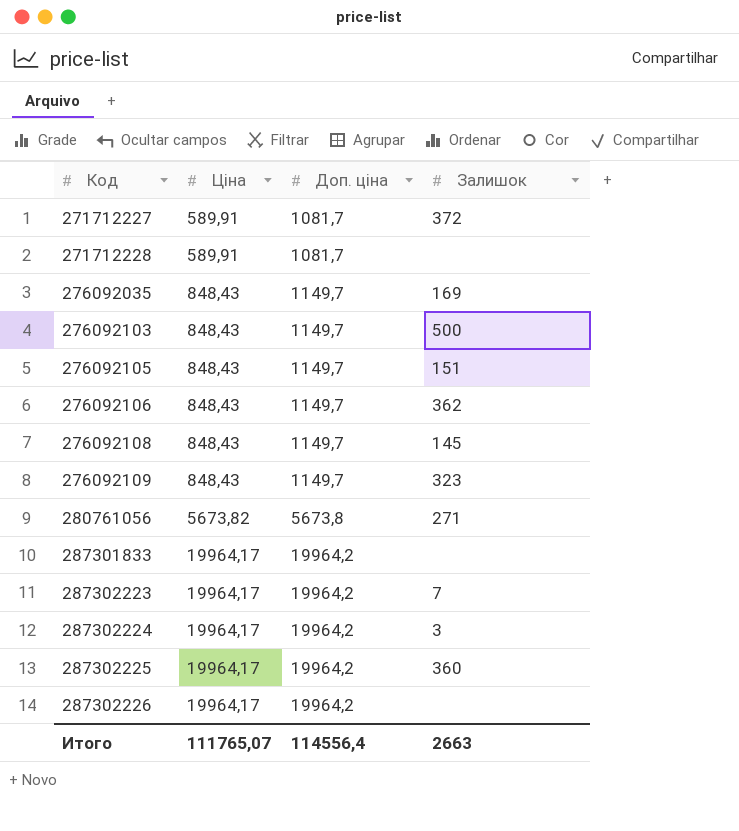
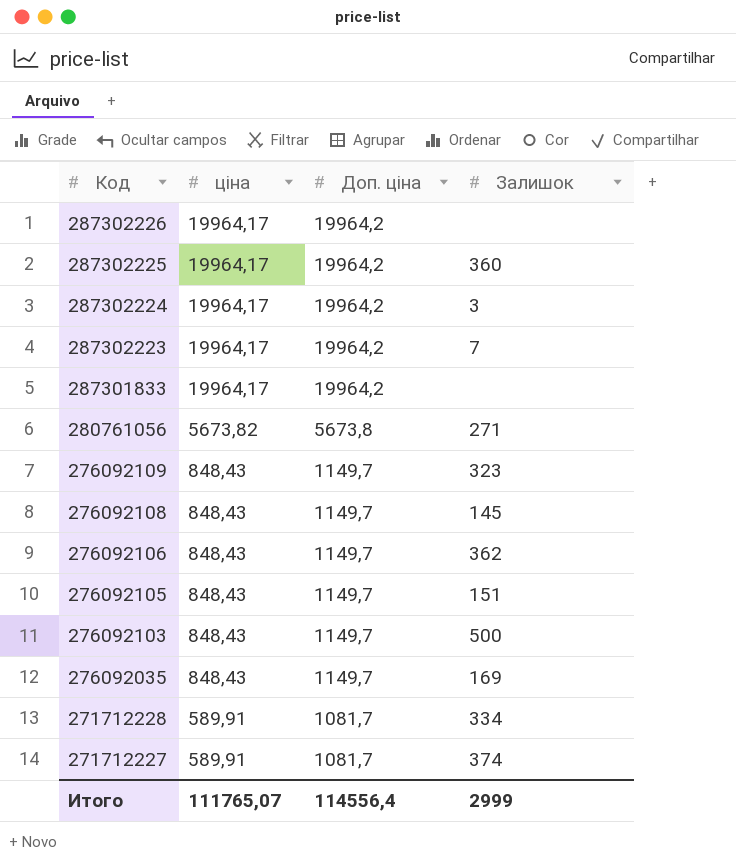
row order: Код ascending -> Код descending
column name: Ціна -> ціна
271712228 | Залишок: none -> 334
271712227 | Залишок: 372 -> 374
Итого | Залишок: 2663 -> 2999

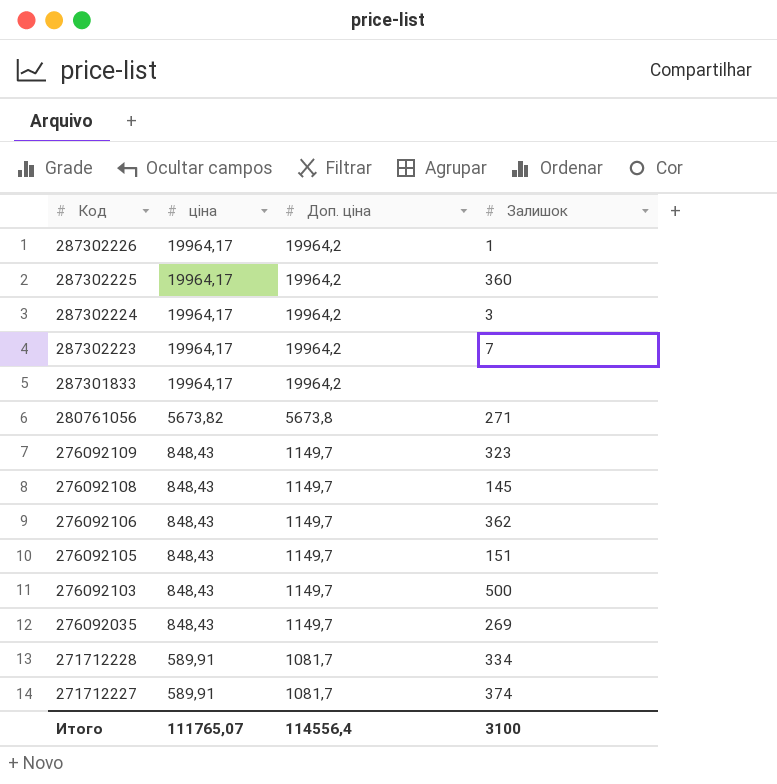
287302226 | Залишок: none -> 1
276092035 | Залишок: 169 -> 269
Итого | Залишок: 2999 -> 3100

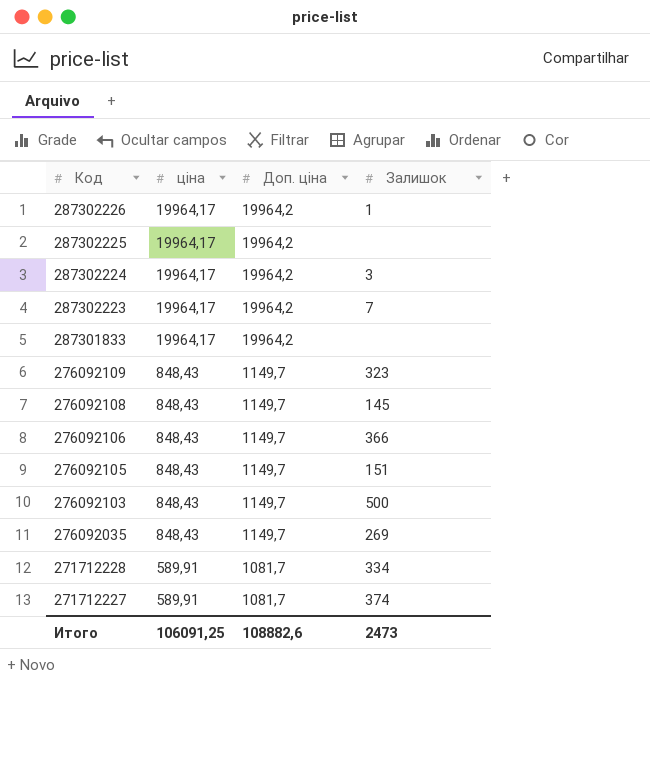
row 280761056: 5673,82 | 5673,8 | 271 -> none
287302225 | Залишок: 360 -> none
276092106 | Залишок: 362 -> 366
Итого | ціна: 111765,07 -> 106091,25
Итого | Доп. ціна: 114556,4 -> 108882,6
Итого | Залишок: 3100 -> 2473

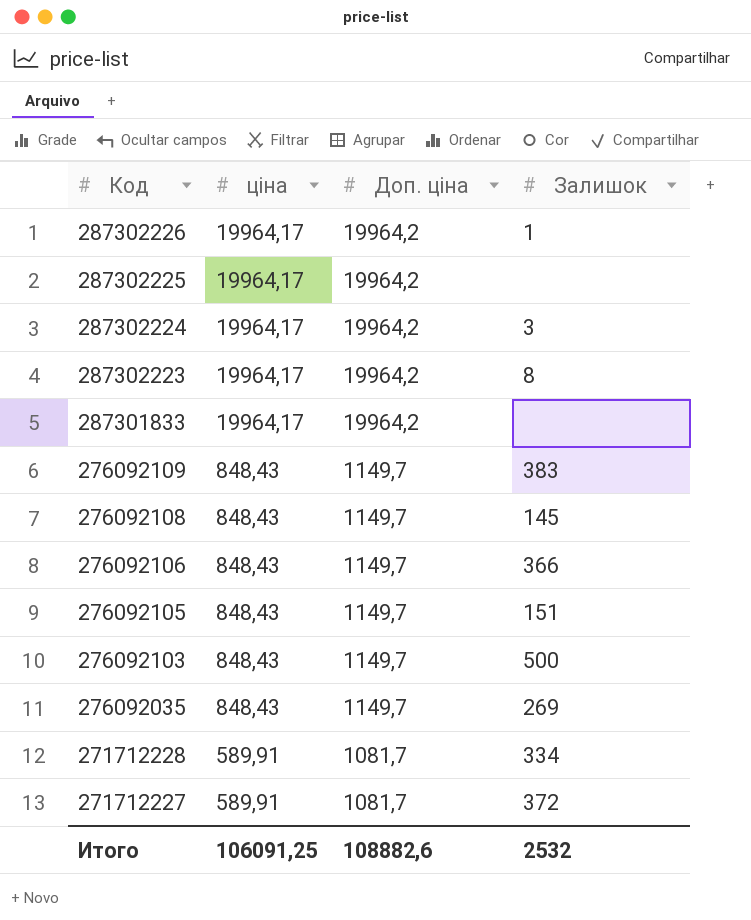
287302223 | Залишок: 7 -> 8
276092109 | Залишок: 323 -> 383
271712227 | Залишок: 374 -> 372
Итого | Залишок: 2473 -> 2532

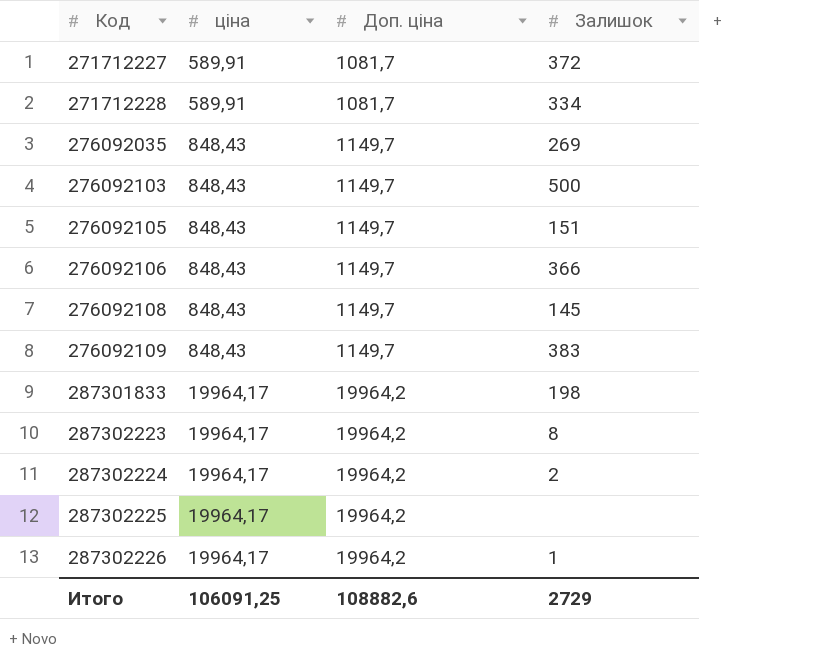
row order: Код descending -> Код ascending
287301833 | Залишок: none -> 198
287302224 | Залишок: 3 -> 2
Итого | Залишок: 2532 -> 2729

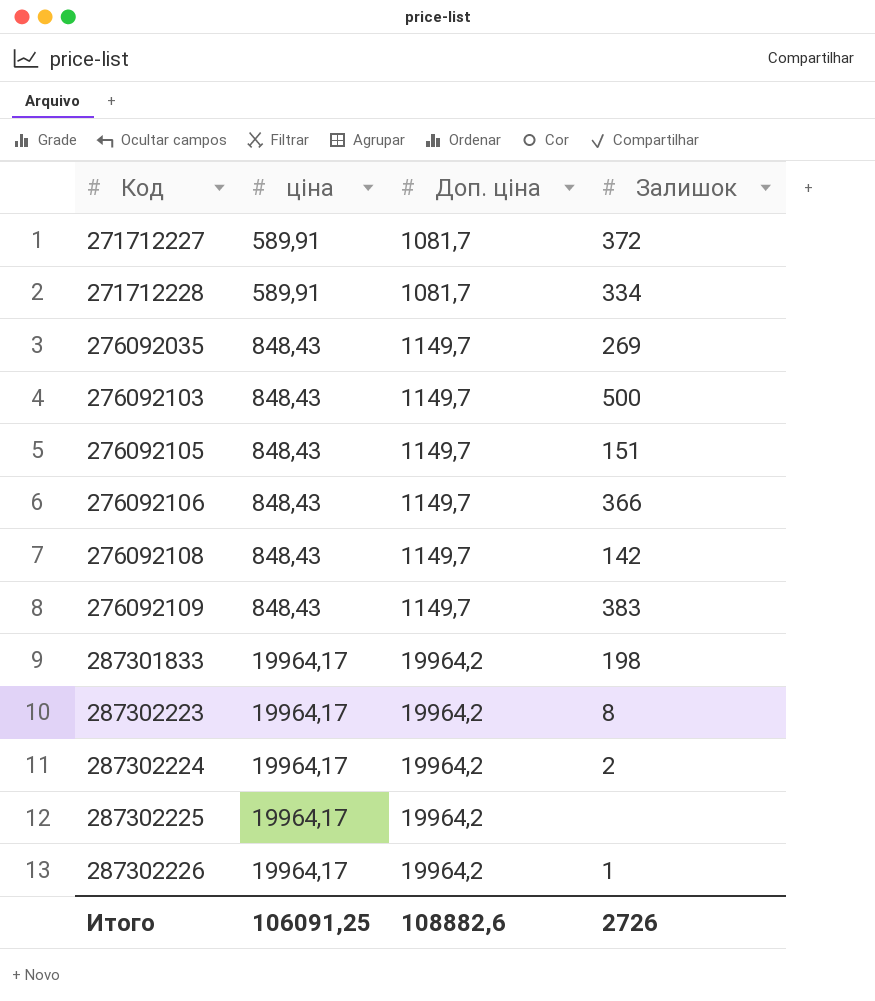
276092108 | Залишок: 145 -> 142
Итого | Залишок: 2729 -> 2726

